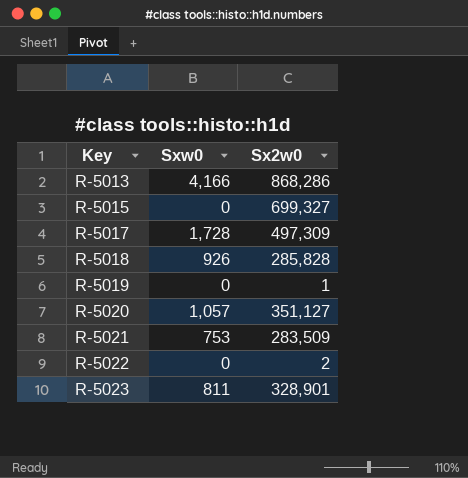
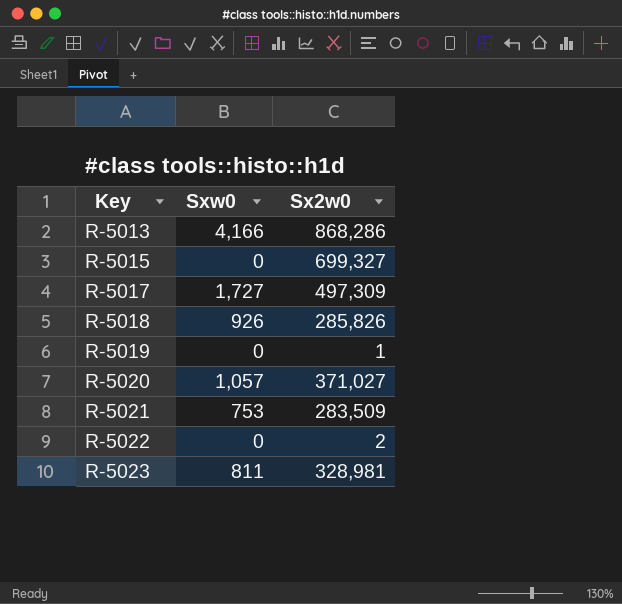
R-5017 | Sxw0: 1,728 -> 1,727
R-5018 | Sx2w0: 285,828 -> 285,826
R-5020 | Sx2w0: 351,127 -> 371,027
R-5023 | Sx2w0: 328,901 -> 328,981

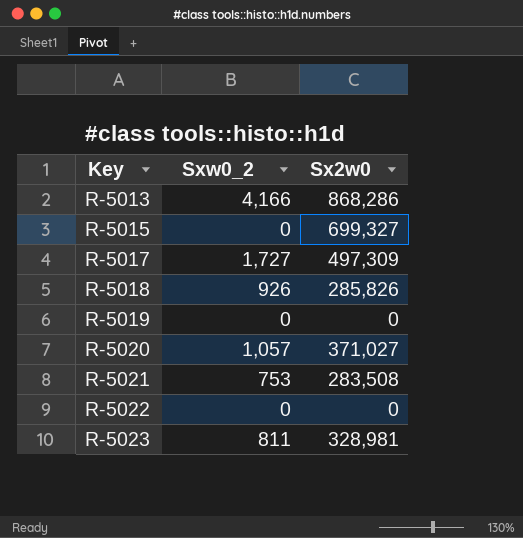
column name: Sxw0 -> Sxw0_2
R-5019 | Sx2w0: 1 -> 0
R-5021 | Sx2w0: 283,509 -> 283,508
R-5022 | Sx2w0: 2 -> 0

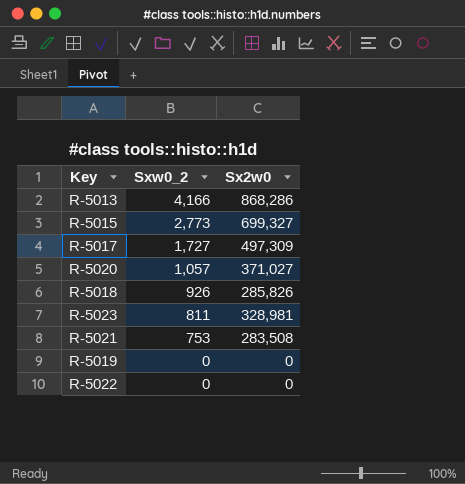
row order: Key ascending -> Sxw0_2 descending
R-5015 | Sxw0_2: 0 -> 2,773

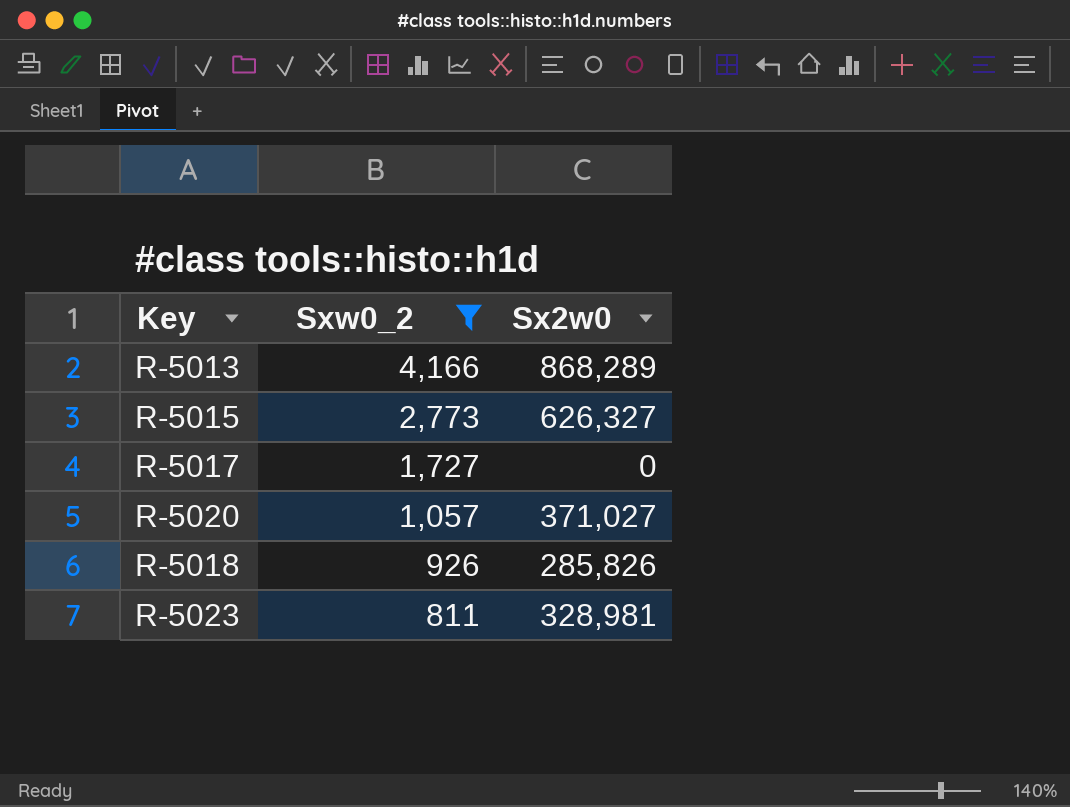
filter: none -> Sxw0_2 >= 811
R-5013 | Sx2w0: 868,286 -> 868,289
R-5015 | Sx2w0: 699,327 -> 626,327
R-5017 | Sx2w0: 497,309 -> 0

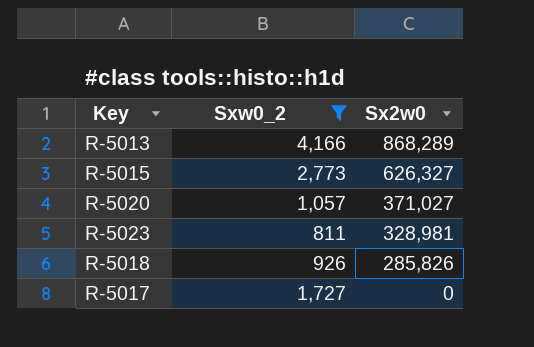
row order: Sxw0_2 descending -> Sx2w0 descending

